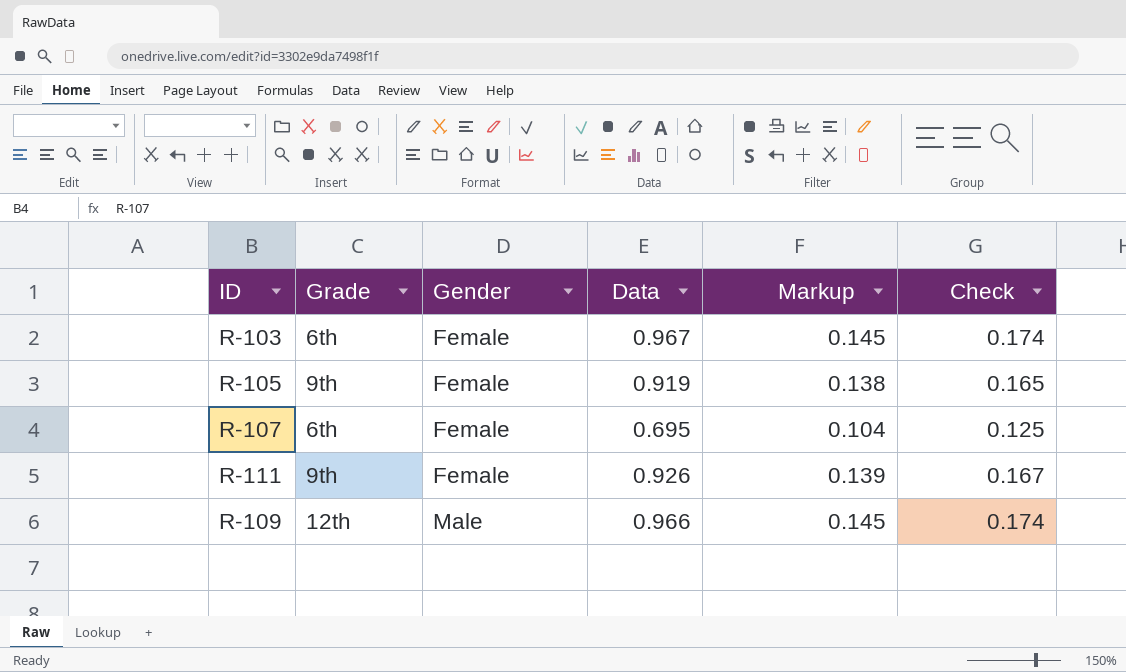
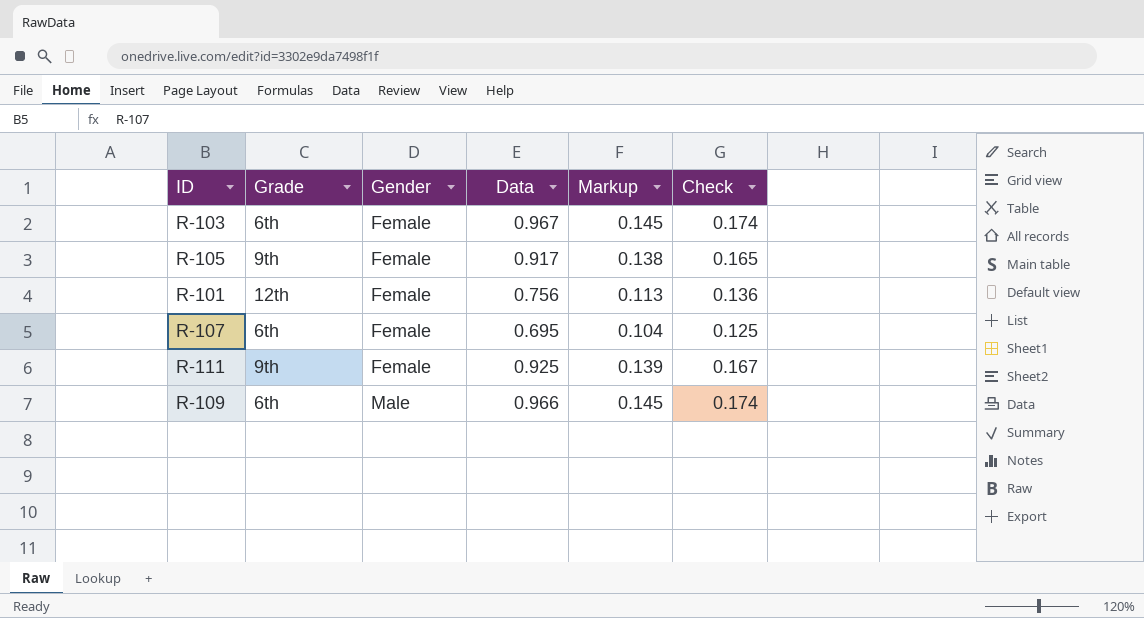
R-105 | Data: 0.919 -> 0.917
row R-101: none -> 12th | Female | 0.756 | 0.113 | 0.136
R-111 | Data: 0.926 -> 0.925
R-109 | Grade: 12th -> 6th

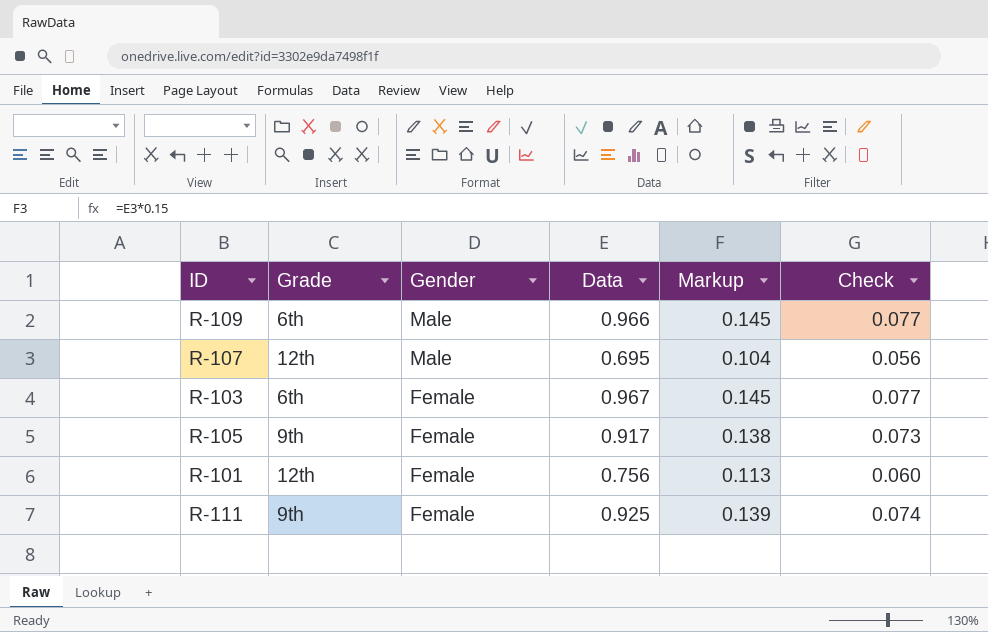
row order: Gender ascending -> Gender descending
column Check | formula: [Data] * 0.18 -> [Data] * 0.08
R-107 | Grade: 6th -> 12th
R-107 | Gender: Female -> Male

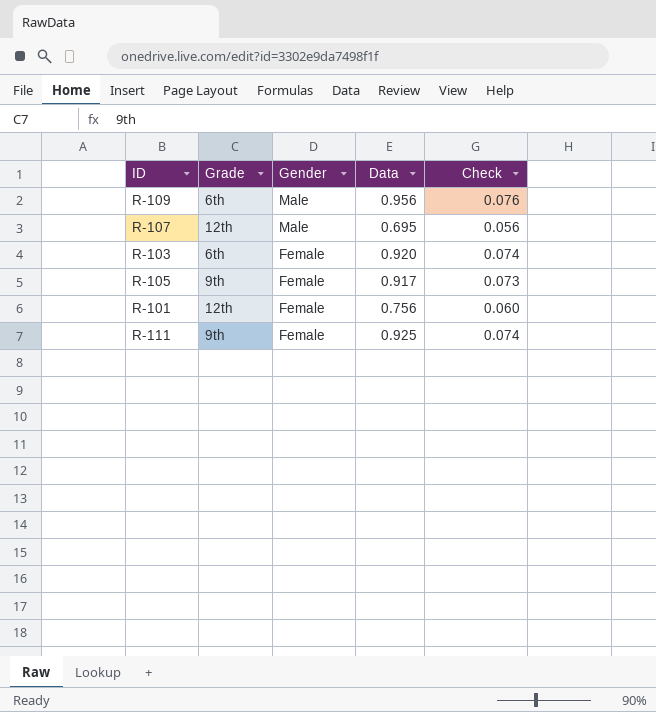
column Markup | formula: [Data] * 0.15 -> none
R-109 | Data: 0.966 -> 0.956
R-109 | Check: 0.077 -> 0.076
R-103 | Data: 0.967 -> 0.920
R-103 | Check: 0.077 -> 0.074

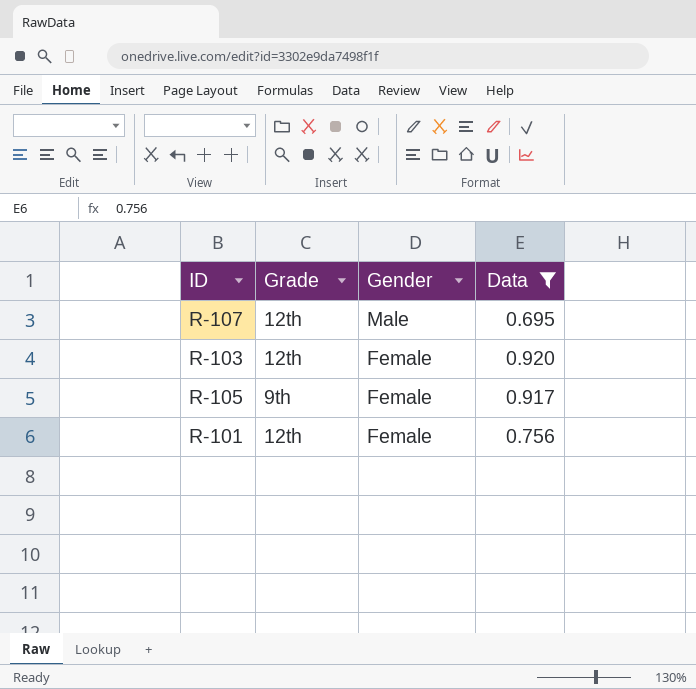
filter: none -> Data <= 0.920
column Check | formula: [Data] * 0.08 -> none
R-103 | Grade: 6th -> 12th

